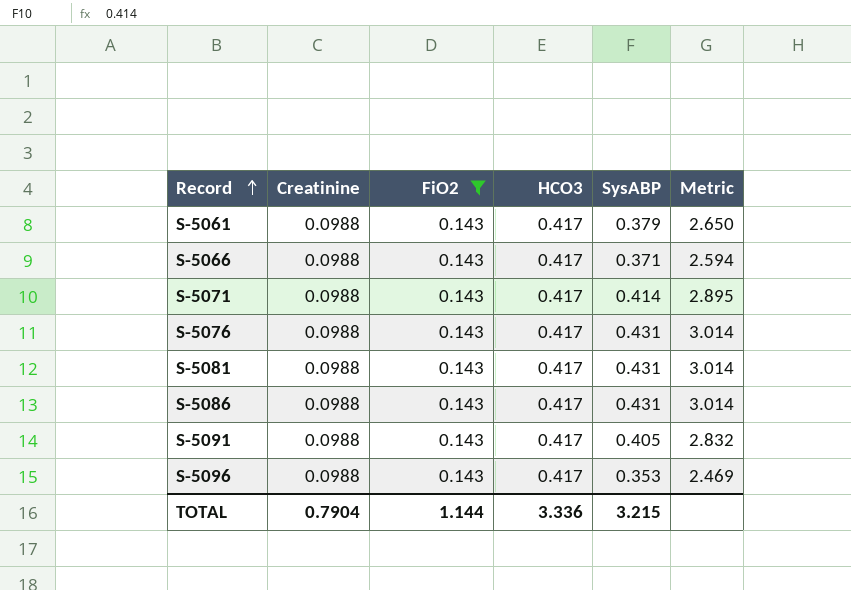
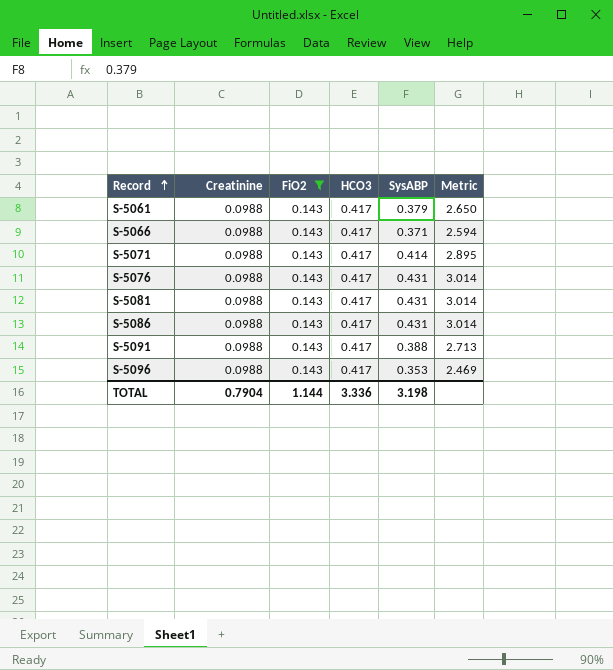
S-5091 | SysABP: 0.405 -> 0.388
S-5091 | Metric: 2.832 -> 2.713
TOTAL | SysABP: 3.215 -> 3.198

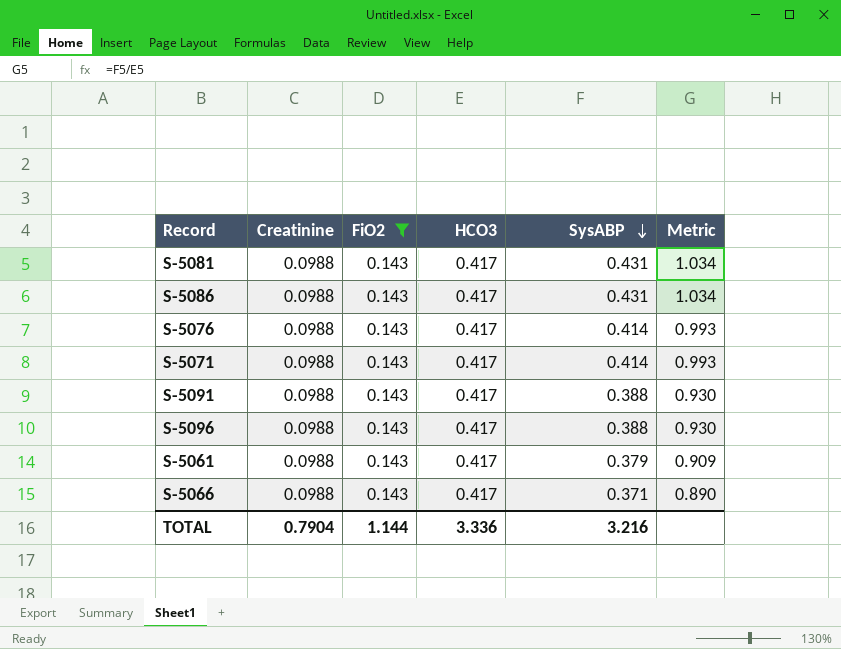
row order: Record ascending -> SysABP descending
column Metric | formula: [SysABP] / [FiO2] -> [SysABP] / [HCO3]
S-5076 | SysABP: 0.431 -> 0.414
S-5096 | SysABP: 0.353 -> 0.388
TOTAL | SysABP: 3.198 -> 3.216

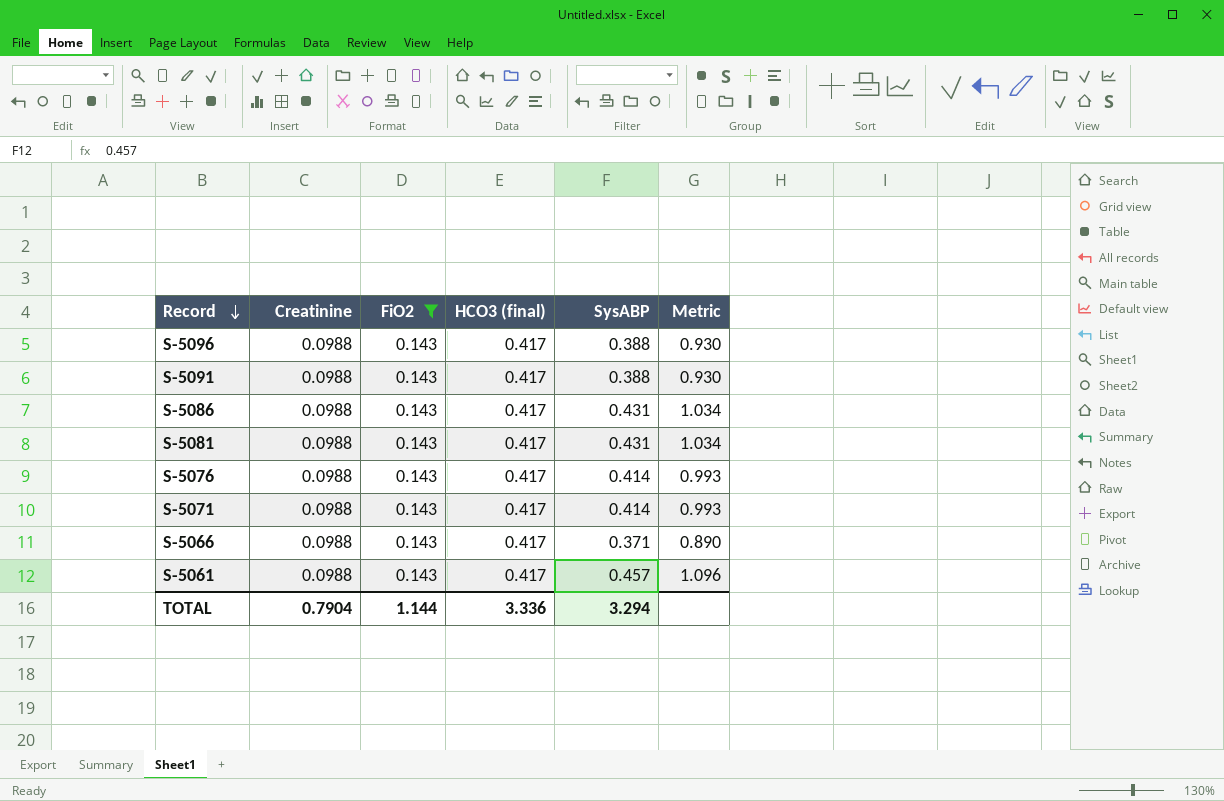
row order: SysABP descending -> Record descending
column name: HCO3 -> HCO3 (final)
S-5061 | SysABP: 0.379 -> 0.457
S-5061 | Metric: 0.909 -> 1.096
TOTAL | SysABP: 3.216 -> 3.294

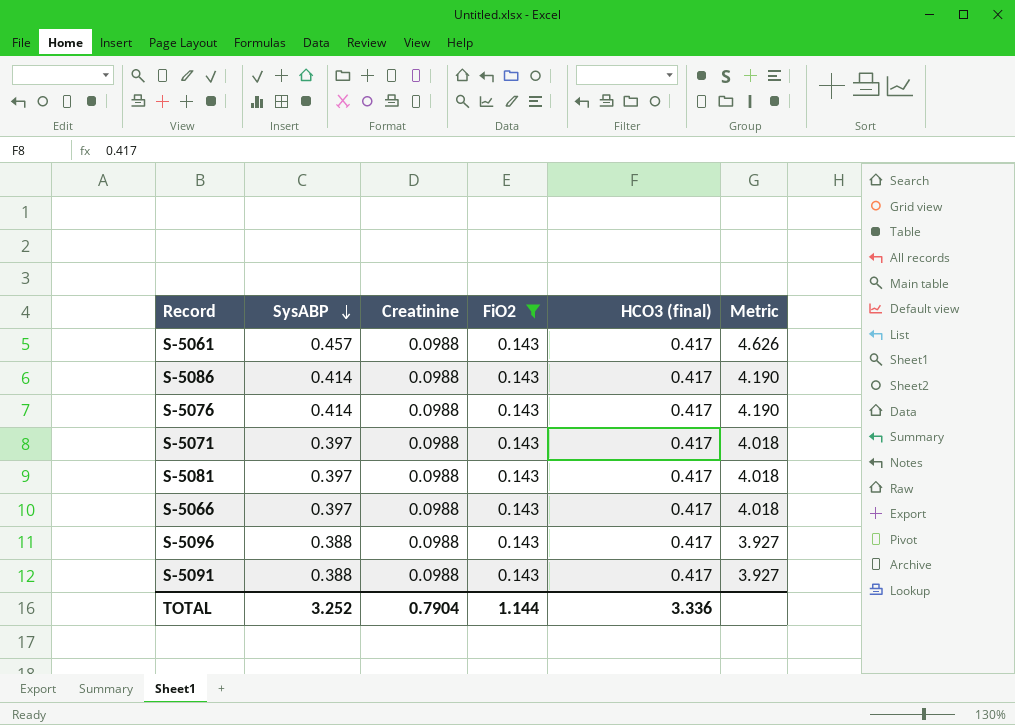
row order: Record descending -> SysABP descending
column SysABP | position: 5 -> 2
column Metric | formula: [SysABP] / [HCO3 (final)] -> [SysABP] / [Creatinine]
S-5086 | SysABP: 0.431 -> 0.414
S-5071 | SysABP: 0.414 -> 0.397
S-5081 | SysABP: 0.431 -> 0.397
S-5066 | SysABP: 0.371 -> 0.397
TOTAL | SysABP: 3.294 -> 3.252

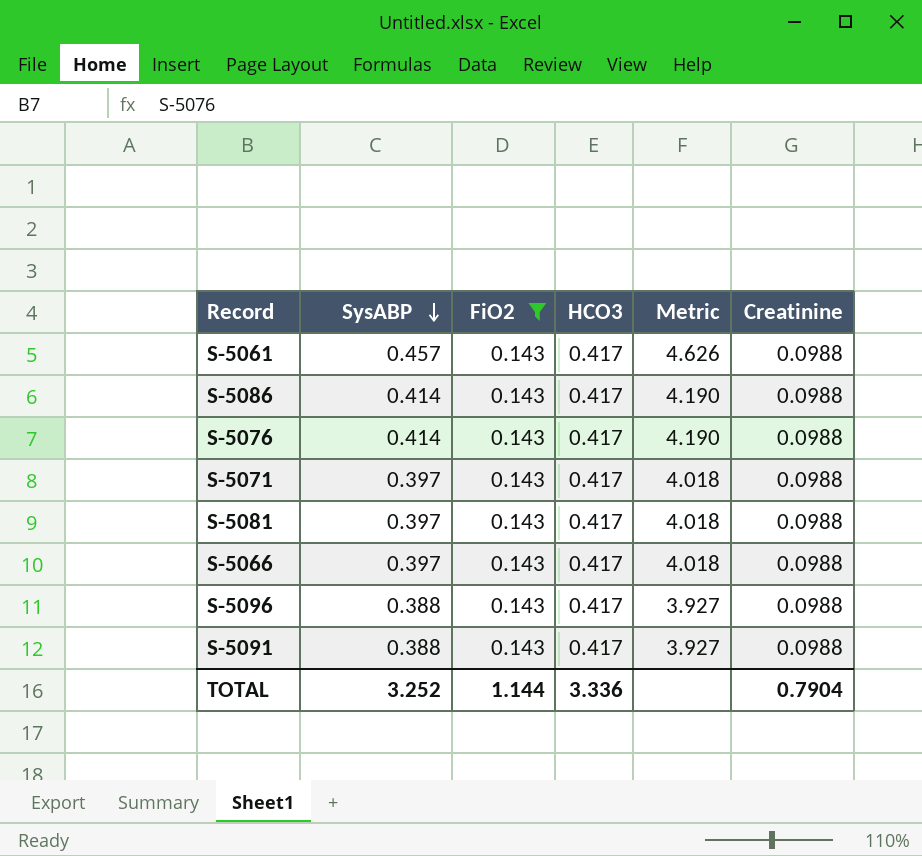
column name: HCO3 (final) -> HCO3
column Creatinine | position: 3 -> 6

